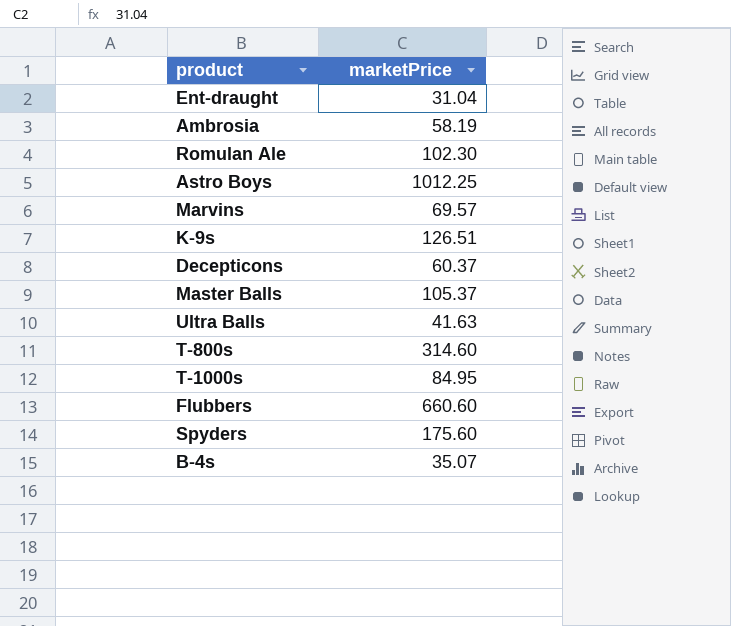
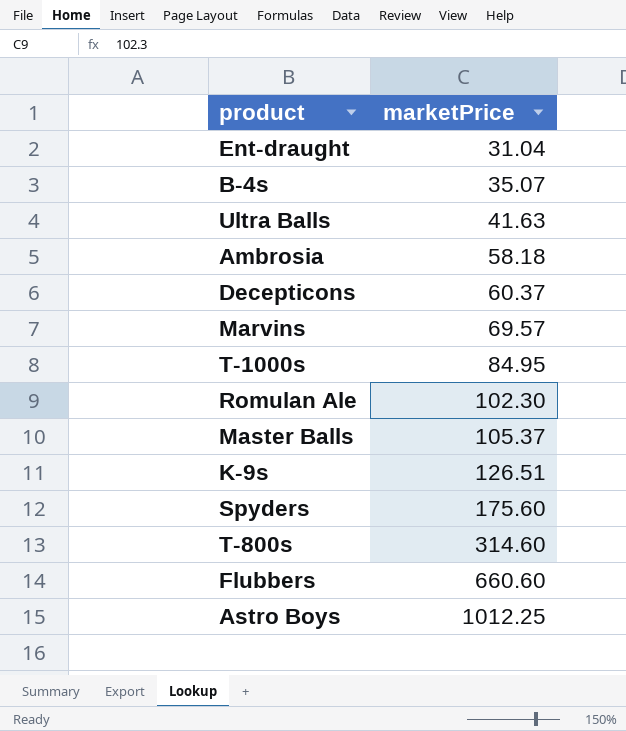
row order: none -> marketPrice ascending
Ambrosia | marketPrice: 58.19 -> 58.18

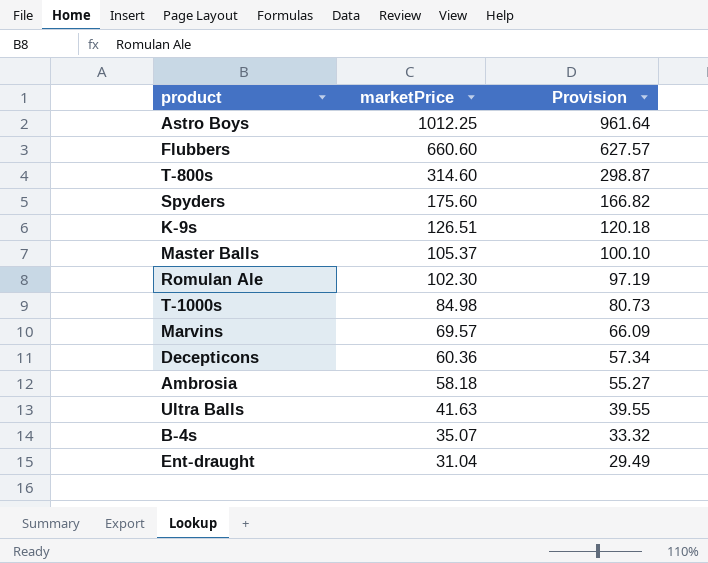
row order: marketPrice ascending -> marketPrice descending
column Provision | formula: none -> [marketPrice] * 0.95
T-1000s | marketPrice: 84.95 -> 84.98
Decepticons | marketPrice: 60.37 -> 60.36

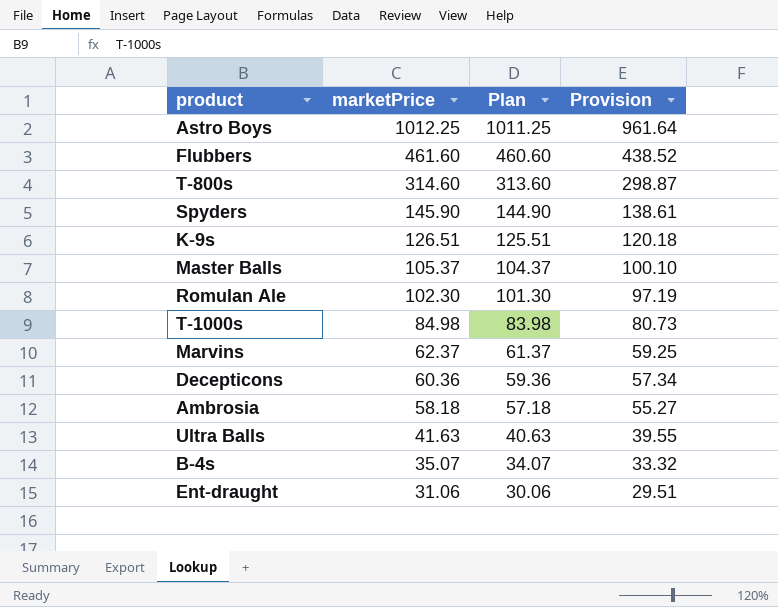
column Plan | formula: none -> [marketPrice] - 1
Flubbers | marketPrice: 660.60 -> 461.60
Flubbers | Provision: 627.57 -> 438.52
Spyders | marketPrice: 175.60 -> 145.90
Spyders | Provision: 166.82 -> 138.61
Marvins | marketPrice: 69.57 -> 62.37
Marvins | Provision: 66.09 -> 59.25
Ent-draught | marketPrice: 31.04 -> 31.06
Ent-draught | Provision: 29.49 -> 29.51

